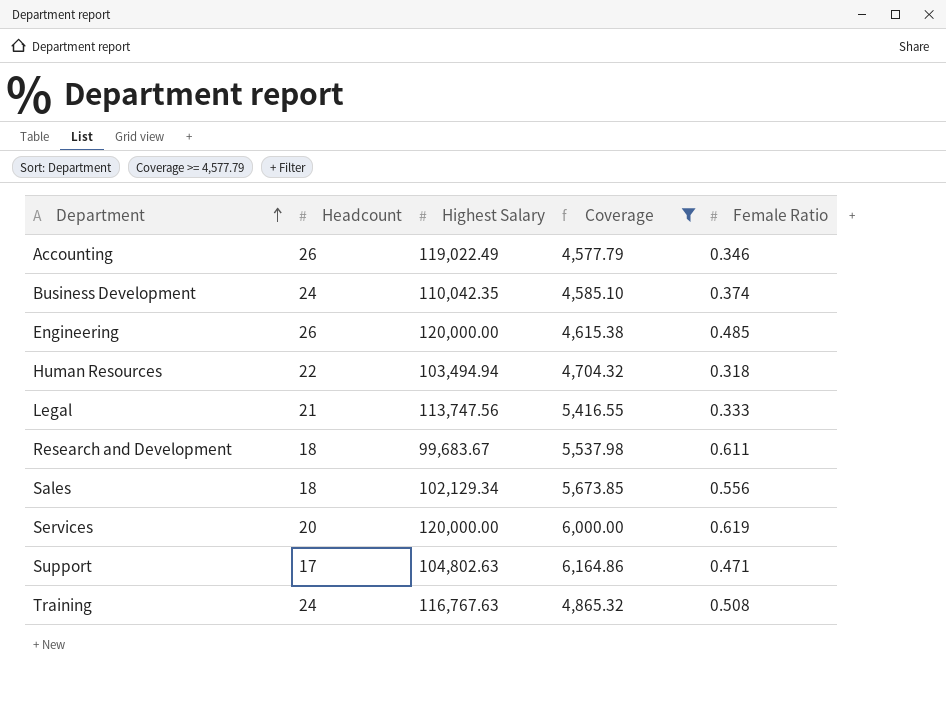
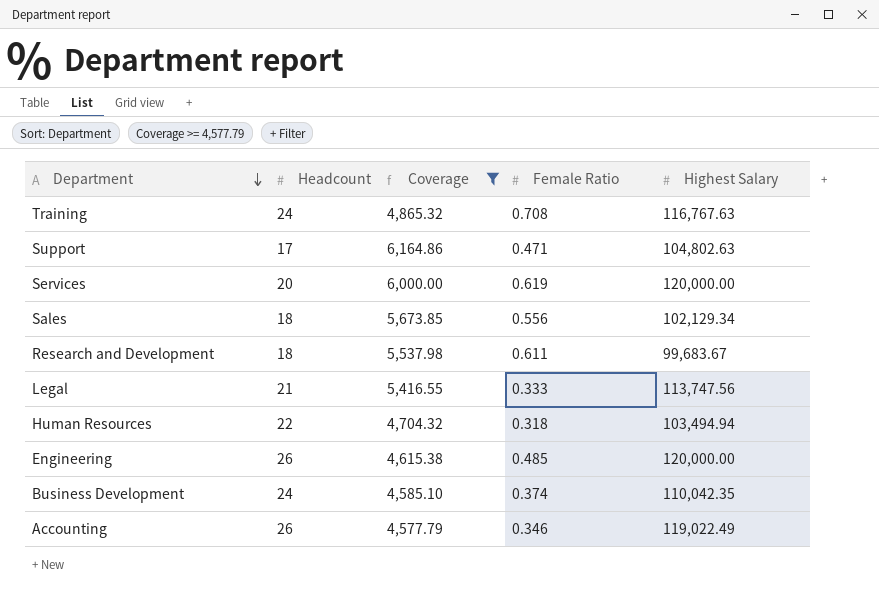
row order: Department ascending -> Department descending
column Highest Salary | position: 3 -> 5
Training | Female Ratio: 0.508 -> 0.708

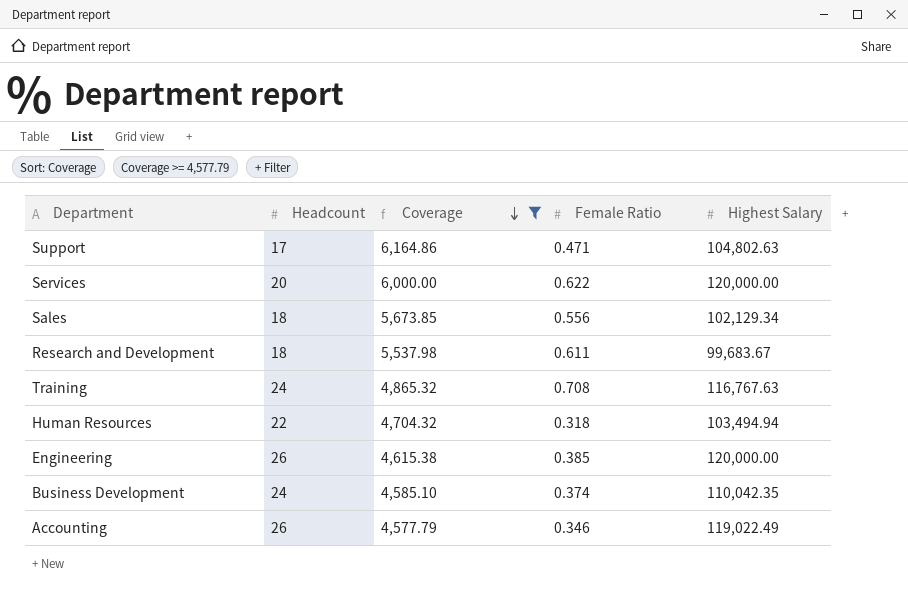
row order: Department descending -> Coverage descending
row Legal: 21 | 5,416.55 | 0.333 | 113,747.56 -> none
Services | Female Ratio: 0.619 -> 0.622
Engineering | Female Ratio: 0.485 -> 0.385

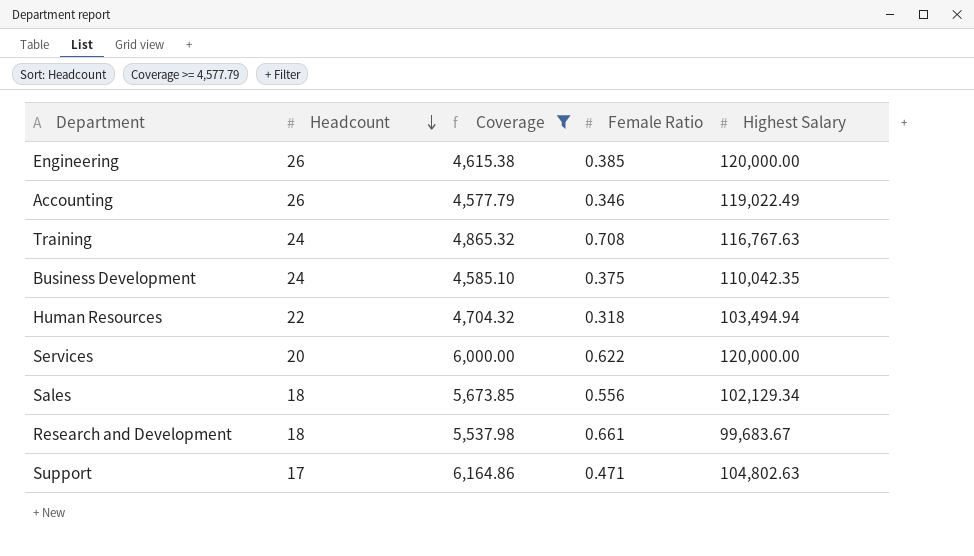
row order: Coverage descending -> Headcount descending
Business Development | Female Ratio: 0.374 -> 0.375
Research and Development | Female Ratio: 0.611 -> 0.661

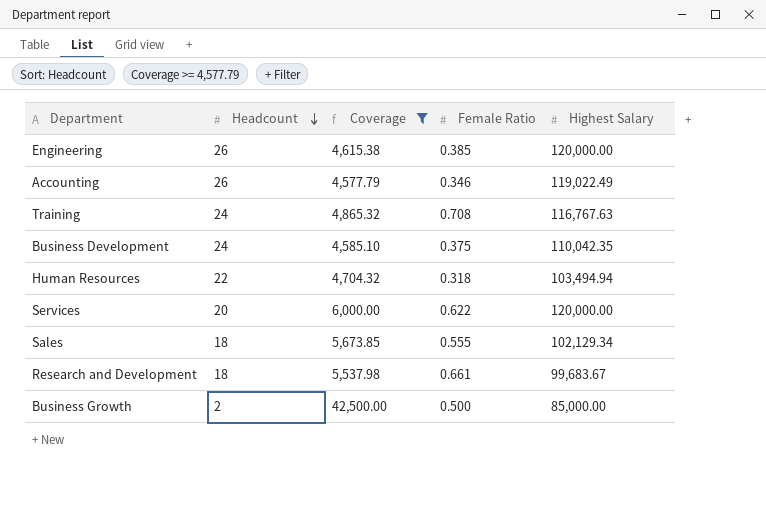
row Support: 17 | 6,164.86 | 0.471 | 104,802.63 -> none
Sales | Female Ratio: 0.556 -> 0.555
row Business Growth: none -> 2 | 42,500.00 | 0.500 | 85,000.00

